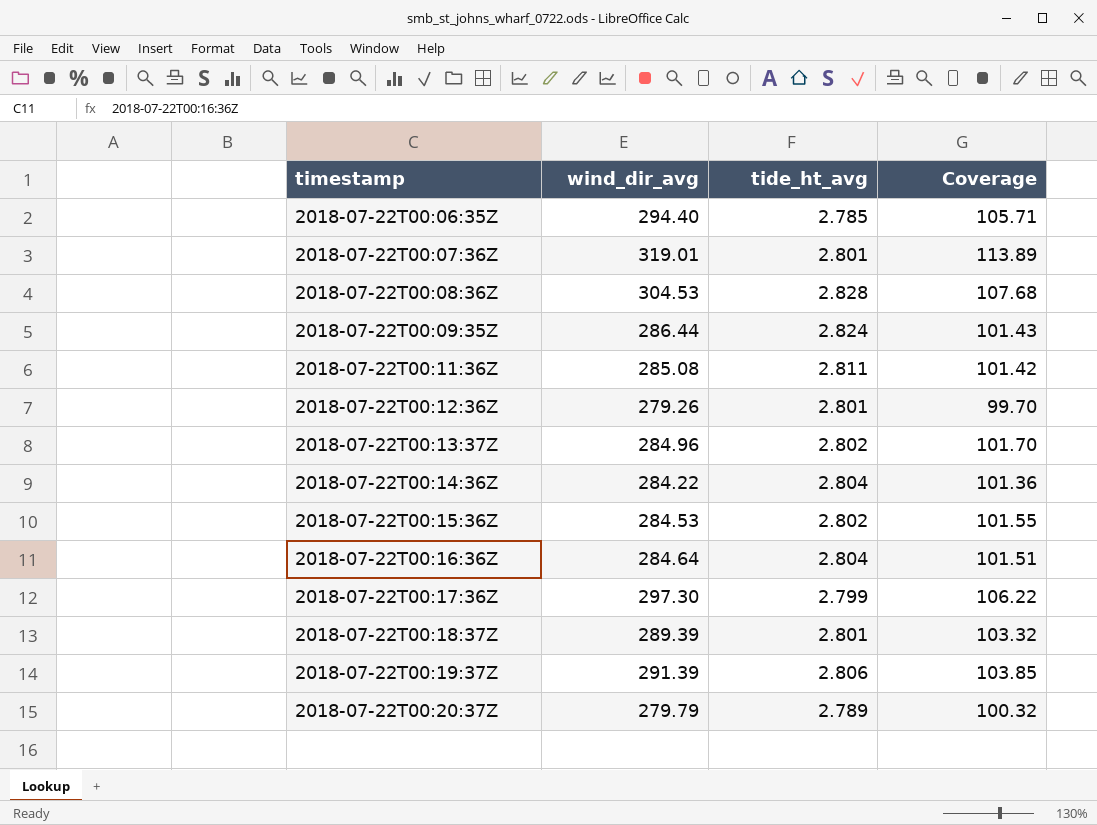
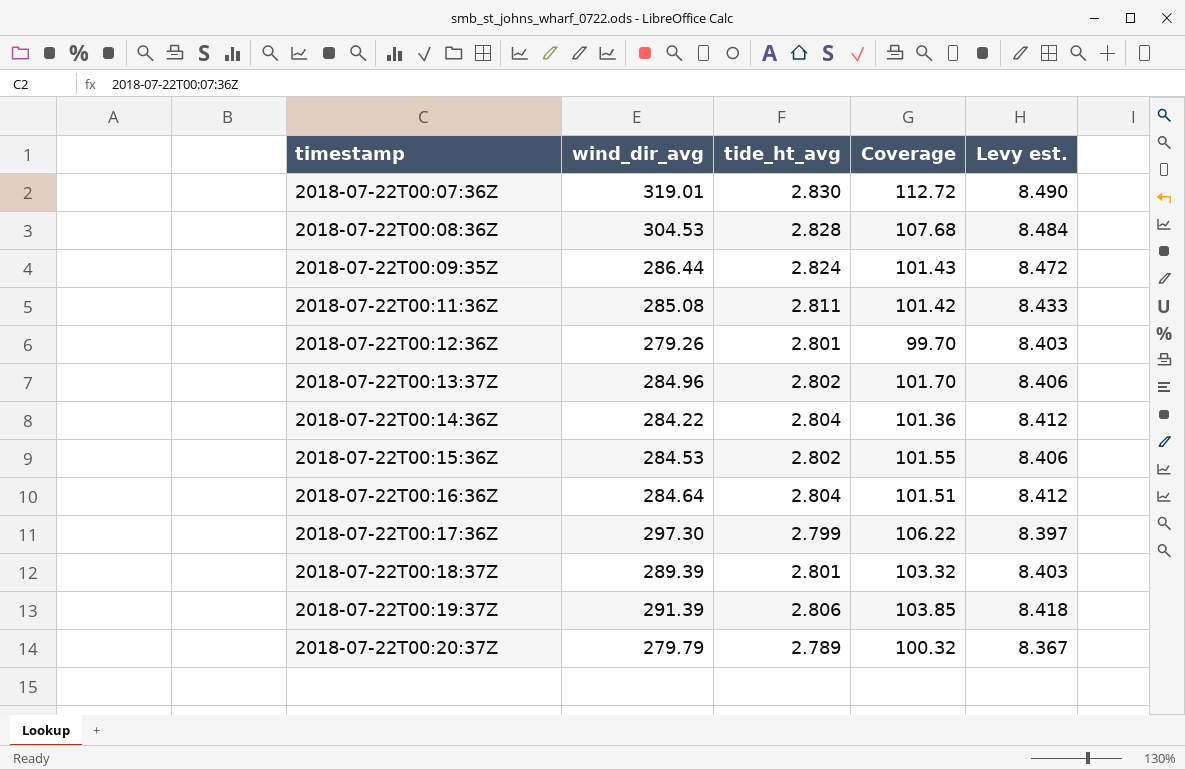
column Levy est. | formula: none -> [tide_ht_avg] * 3
row 2018-07-22T00:06:35Z: 294.40 | 2.785 | 105.71 -> none
2018-07-22T00:07:36Z | tide_ht_avg: 2.801 -> 2.830
2018-07-22T00:07:36Z | Coverage: 113.89 -> 112.72

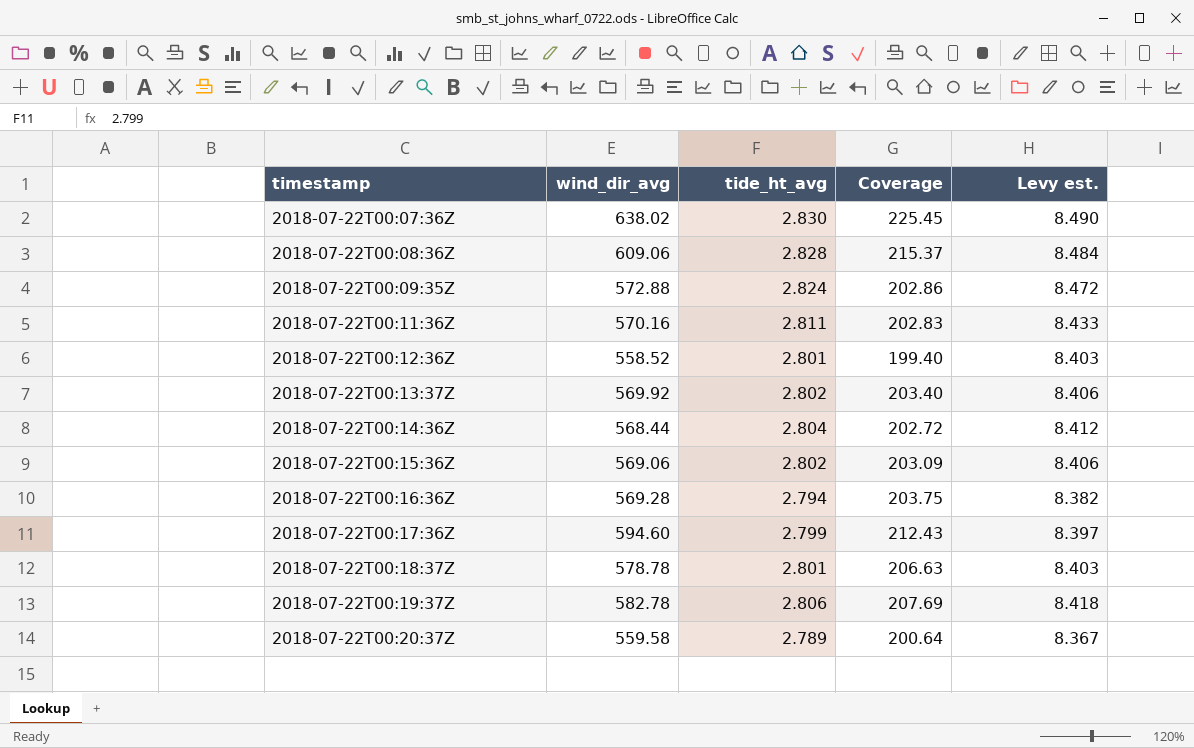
2018-07-22T00:07:36Z | wind_dir_avg: 319.01 -> 638.02
2018-07-22T00:07:36Z | Coverage: 112.72 -> 225.45
2018-07-22T00:08:36Z | wind_dir_avg: 304.53 -> 609.06
2018-07-22T00:08:36Z | Coverage: 107.68 -> 215.37
2018-07-22T00:09:35Z | wind_dir_avg: 286.44 -> 572.88
2018-07-22T00:09:35Z | Coverage: 101.43 -> 202.86
2018-07-22T00:11:36Z | wind_dir_avg: 285.08 -> 570.16
2018-07-22T00:11:36Z | Coverage: 101.42 -> 202.83
2018-07-22T00:12:36Z | wind_dir_avg: 279.26 -> 558.52
2018-07-22T00:12:36Z | Coverage: 99.70 -> 199.40
2018-07-22T00:13:37Z | wind_dir_avg: 284.96 -> 569.92
2018-07-22T00:13:37Z | Coverage: 101.70 -> 203.40
2018-07-22T00:14:36Z | wind_dir_avg: 284.22 -> 568.44
2018-07-22T00:14:36Z | Coverage: 101.36 -> 202.72
2018-07-22T00:15:36Z | wind_dir_avg: 284.53 -> 569.06
2018-07-22T00:15:36Z | Coverage: 101.55 -> 203.09
2018-07-22T00:16:36Z | wind_dir_avg: 284.64 -> 569.28
2018-07-22T00:16:36Z | tide_ht_avg: 2.804 -> 2.794
2018-07-22T00:16:36Z | Coverage: 101.51 -> 203.75
2018-07-22T00:16:36Z | Levy est.: 8.412 -> 8.382
2018-07-22T00:17:36Z | wind_dir_avg: 297.30 -> 594.60
2018-07-22T00:17:36Z | Coverage: 106.22 -> 212.43
2018-07-22T00:18:37Z | wind_dir_avg: 289.39 -> 578.78
2018-07-22T00:18:37Z | Coverage: 103.32 -> 206.63
2018-07-22T00:19:37Z | wind_dir_avg: 291.39 -> 582.78
2018-07-22T00:19:37Z | Coverage: 103.85 -> 207.69
2018-07-22T00:20:37Z | wind_dir_avg: 279.79 -> 559.58
2018-07-22T00:20:37Z | Coverage: 100.32 -> 200.64

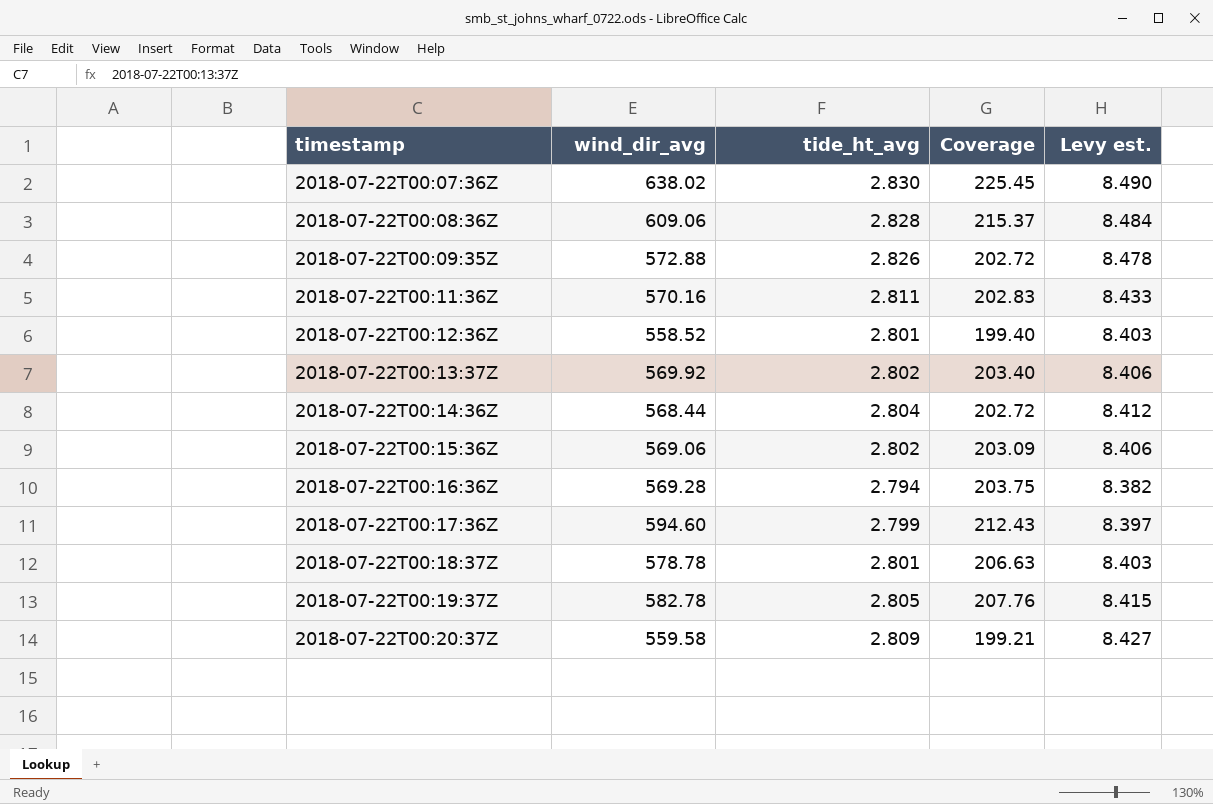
2018-07-22T00:09:35Z | tide_ht_avg: 2.824 -> 2.826
2018-07-22T00:09:35Z | Coverage: 202.86 -> 202.72
2018-07-22T00:09:35Z | Levy est.: 8.472 -> 8.478
2018-07-22T00:19:37Z | tide_ht_avg: 2.806 -> 2.805
2018-07-22T00:19:37Z | Coverage: 207.69 -> 207.76
2018-07-22T00:19:37Z | Levy est.: 8.418 -> 8.415
2018-07-22T00:20:37Z | tide_ht_avg: 2.789 -> 2.809
2018-07-22T00:20:37Z | Coverage: 200.64 -> 199.21
2018-07-22T00:20:37Z | Levy est.: 8.367 -> 8.427

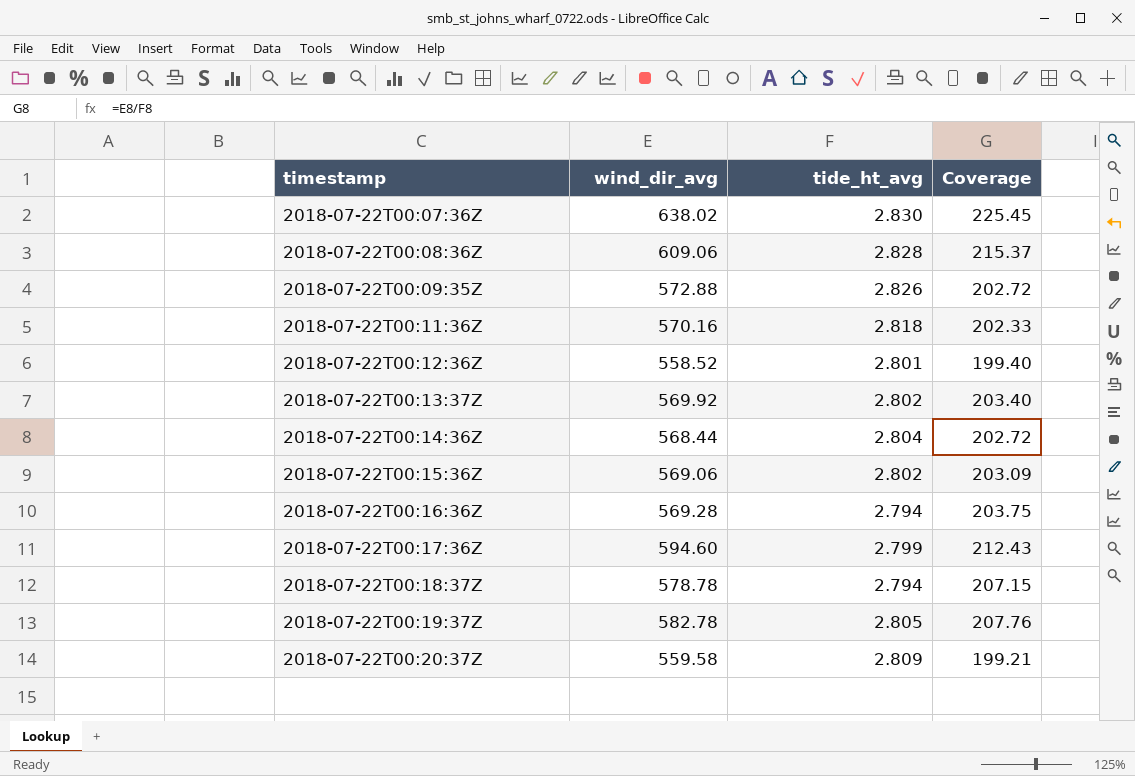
column Levy est. | formula: [tide_ht_avg] * 3 -> none
2018-07-22T00:11:36Z | tide_ht_avg: 2.811 -> 2.818
2018-07-22T00:11:36Z | Coverage: 202.83 -> 202.33
2018-07-22T00:18:37Z | tide_ht_avg: 2.801 -> 2.794
2018-07-22T00:18:37Z | Coverage: 206.63 -> 207.15

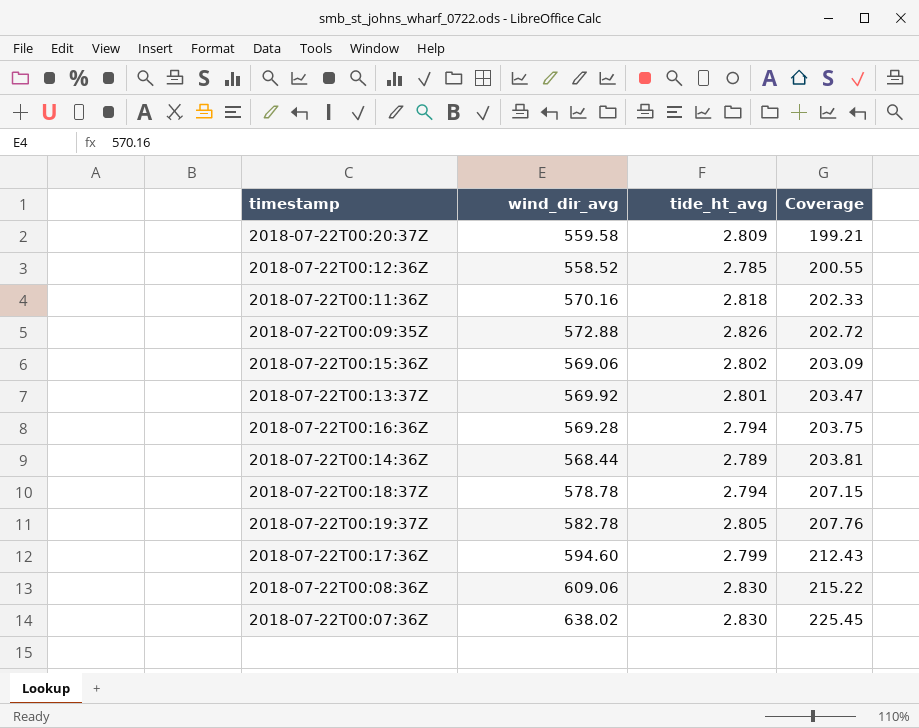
row order: timestamp ascending -> Coverage ascending
2018-07-22T00:12:36Z | tide_ht_avg: 2.801 -> 2.785
2018-07-22T00:12:36Z | Coverage: 199.40 -> 200.55
2018-07-22T00:13:37Z | tide_ht_avg: 2.802 -> 2.801
2018-07-22T00:13:37Z | Coverage: 203.40 -> 203.47
2018-07-22T00:14:36Z | tide_ht_avg: 2.804 -> 2.789
2018-07-22T00:14:36Z | Coverage: 202.72 -> 203.81
2018-07-22T00:08:36Z | tide_ht_avg: 2.828 -> 2.830
2018-07-22T00:08:36Z | Coverage: 215.37 -> 215.22

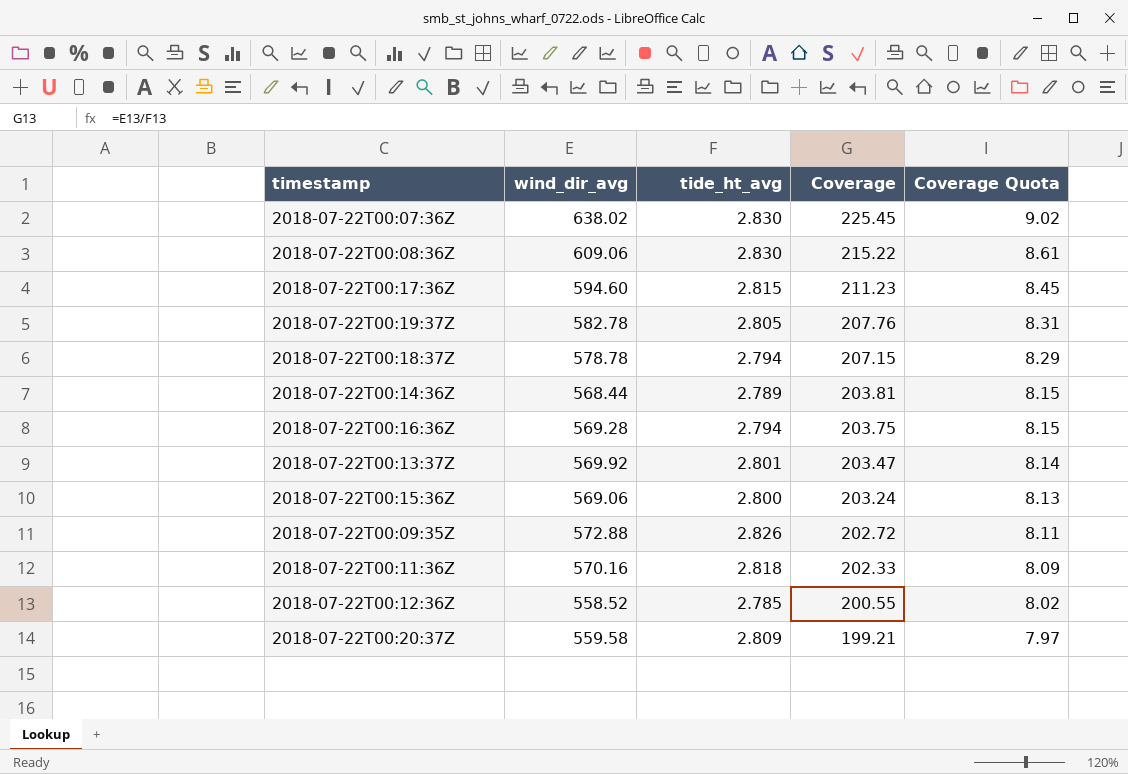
row order: Coverage ascending -> Coverage descending
column Coverage Quota | formula: none -> [Coverage] * 0.04
2018-07-22T00:17:36Z | tide_ht_avg: 2.799 -> 2.815
2018-07-22T00:17:36Z | Coverage: 212.43 -> 211.23
2018-07-22T00:15:36Z | tide_ht_avg: 2.802 -> 2.800
2018-07-22T00:15:36Z | Coverage: 203.09 -> 203.24

